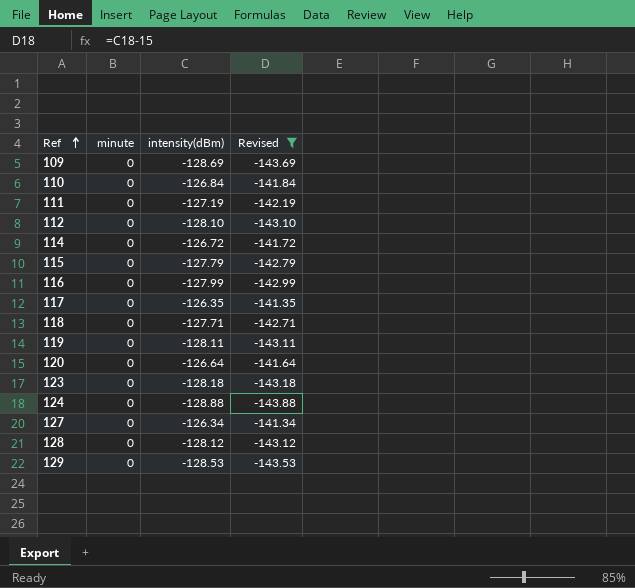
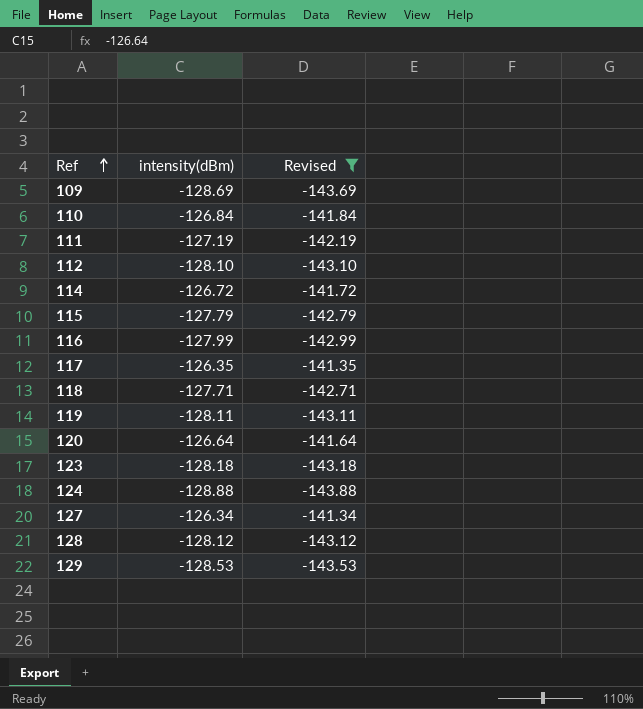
column minute | position: 2 -> none

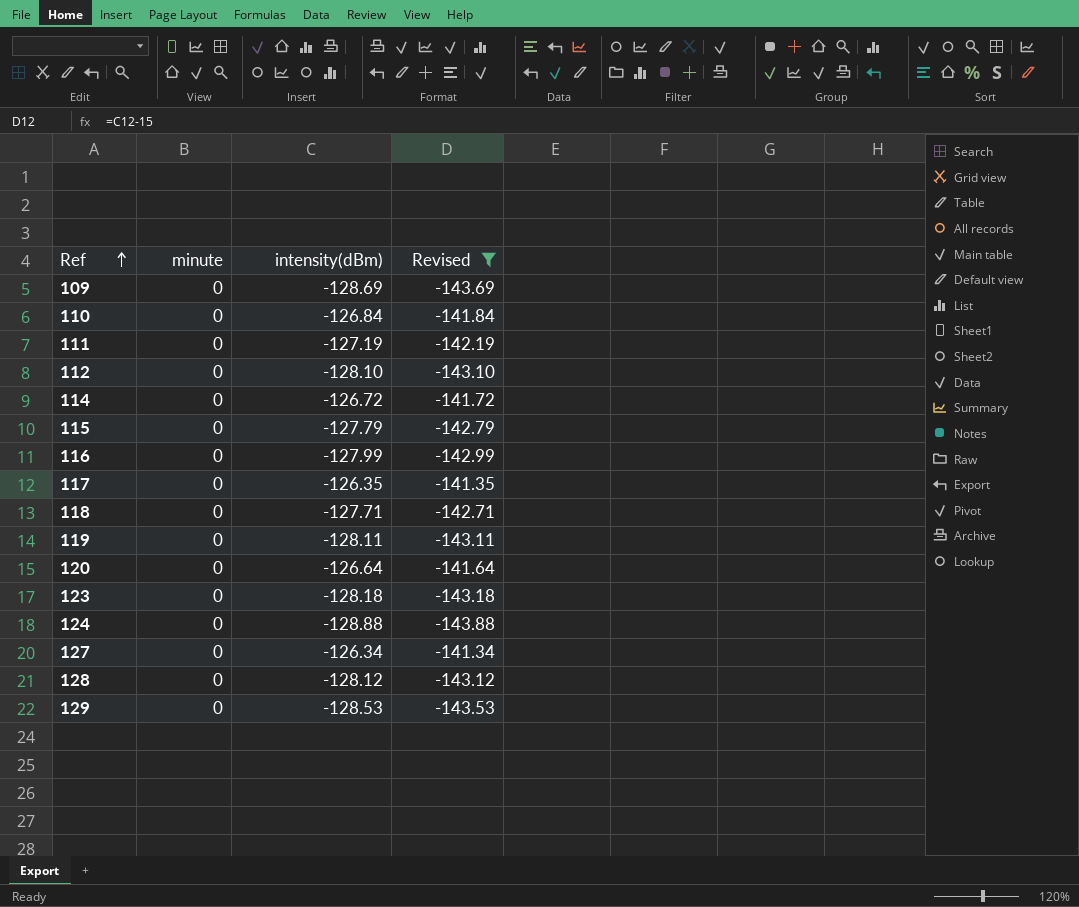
column minute | position: none -> 2

